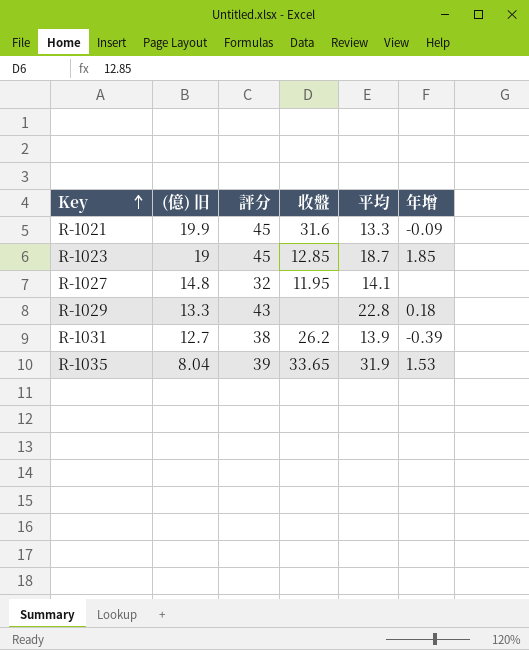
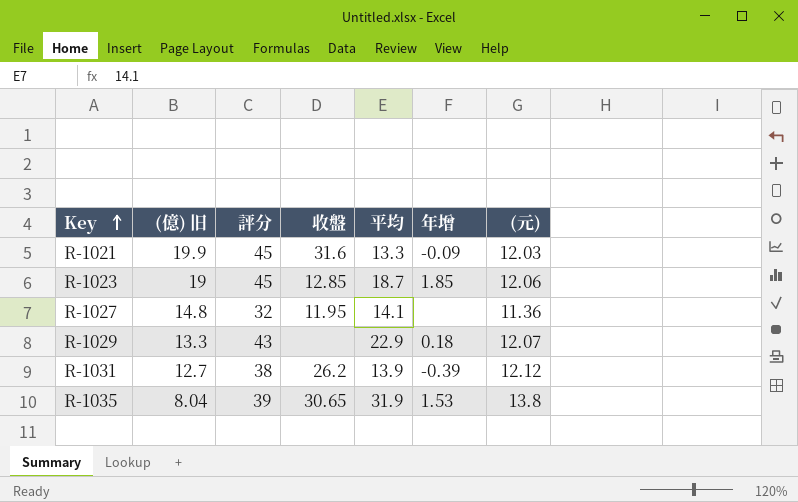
column (元) | position: none -> 7
R-1029 | 平均: 22.8 -> 22.9
R-1035 | 收盤: 33.65 -> 30.65

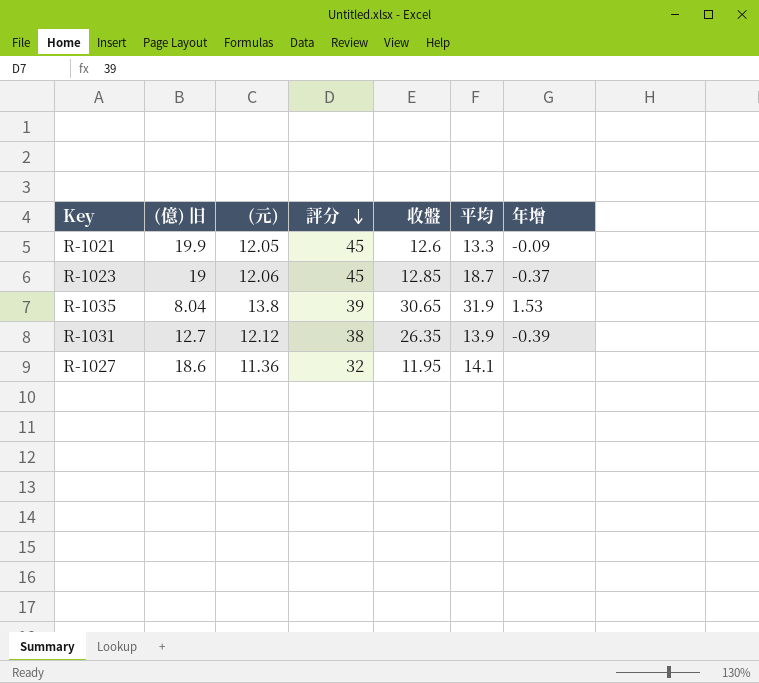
row order: Key ascending -> 評分 descending
column (元) | position: 7 -> 3
row R-1029: 13.3 | 43 | none | 22.9 | 0.18 | 12.07 -> none
R-1021 | (元): 12.03 -> 12.05
R-1021 | 收盤: 31.6 -> 12.6
R-1023 | 年增: 1.85 -> -0.37
R-1031 | 收盤: 26.2 -> 26.35
R-1027 | (億) 旧: 14.8 -> 18.6

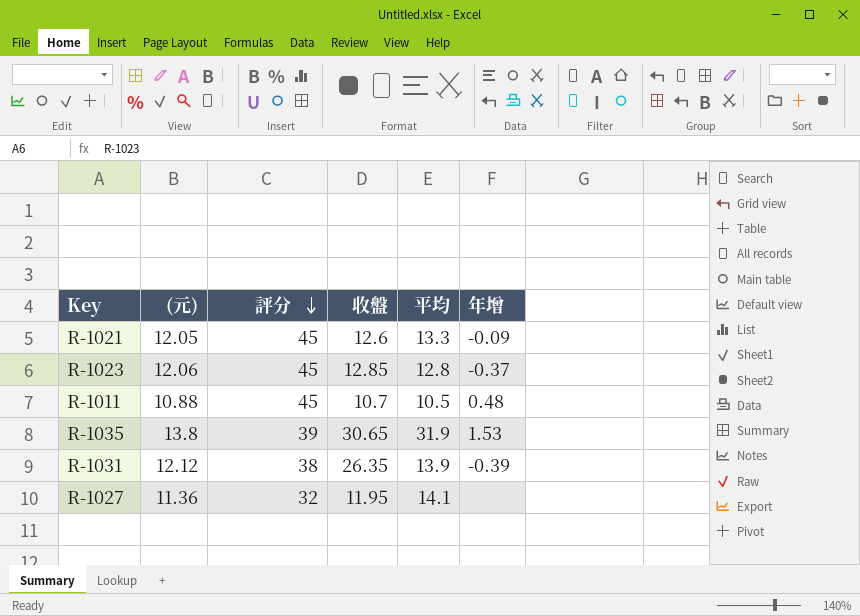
column (億) 旧 | position: 2 -> none
R-1023 | 平均: 18.7 -> 12.8
row R-1011: none -> 10.88 | 45 | 10.7 | 10.5 | 0.48

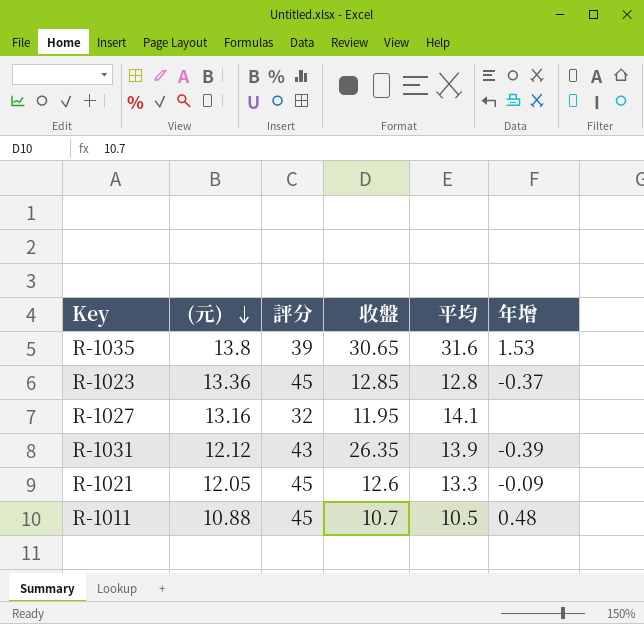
row order: 評分 descending -> (元) descending
R-1035 | 平均: 31.9 -> 31.6
R-1023 | (元): 12.06 -> 13.36
R-1027 | (元): 11.36 -> 13.16
R-1031 | 評分: 38 -> 43

